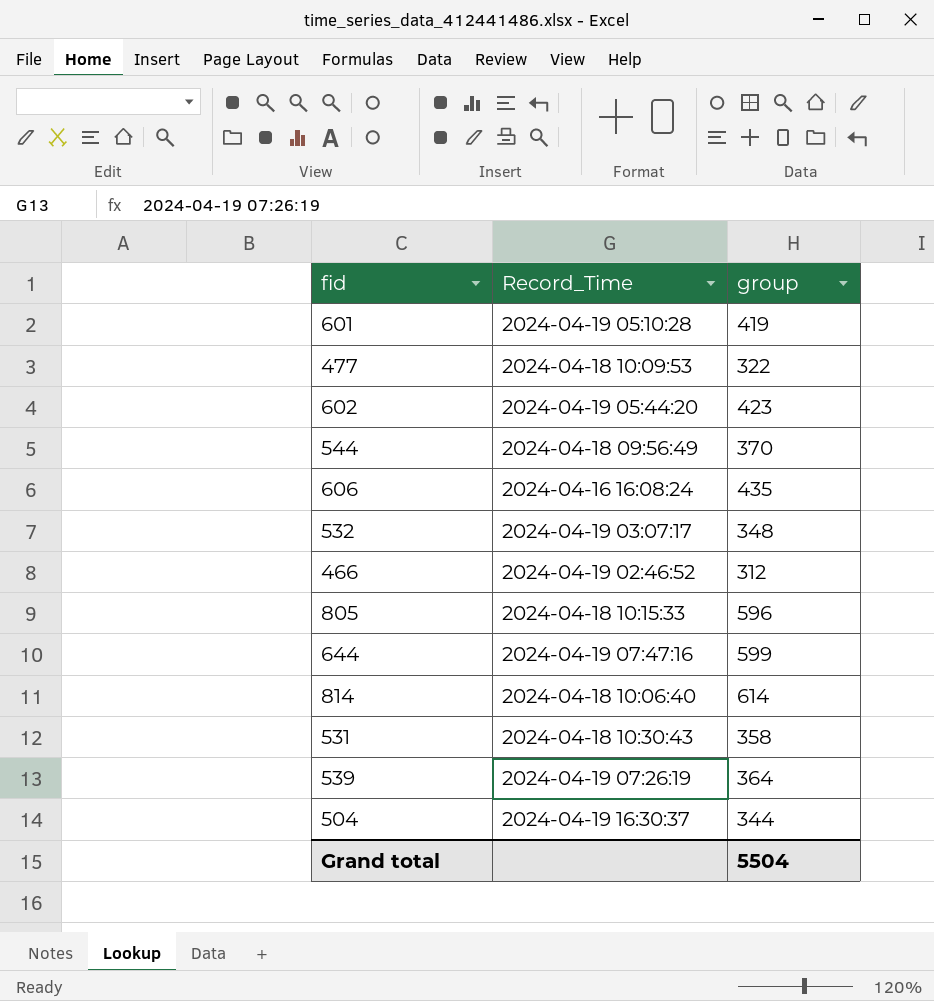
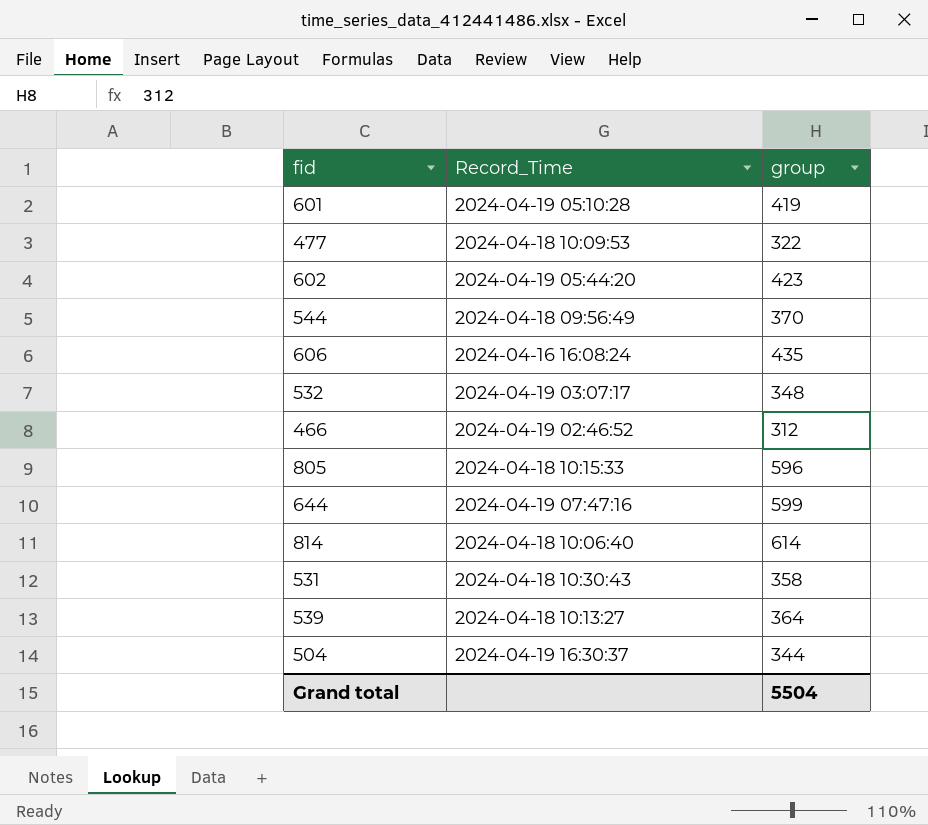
539 | Record_Time: 2024-04-19 07:26:19 -> 2024-04-18 10:13:27

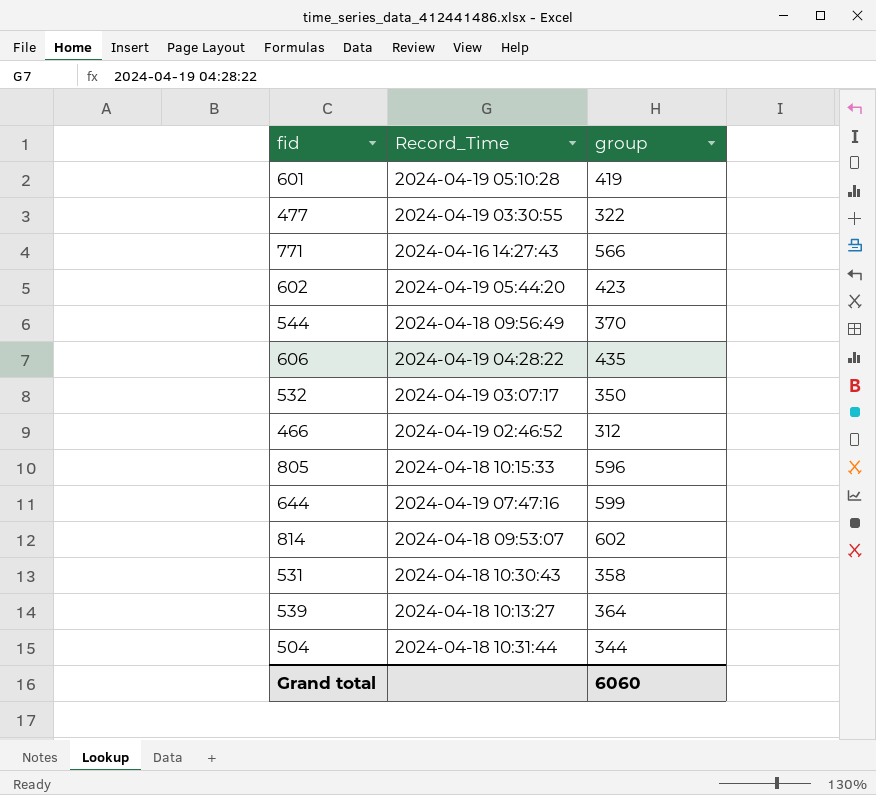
477 | Record_Time: 2024-04-18 10:09:53 -> 2024-04-19 03:30:55
row 771: none -> 2024-04-16 14:27:43 | 566
606 | Record_Time: 2024-04-16 16:08:24 -> 2024-04-19 04:28:22
532 | group: 348 -> 350
814 | Record_Time: 2024-04-18 10:06:40 -> 2024-04-18 09:53:07
814 | group: 614 -> 602
504 | Record_Time: 2024-04-19 16:30:37 -> 2024-04-18 10:31:44
Grand total | group: 5504 -> 6060

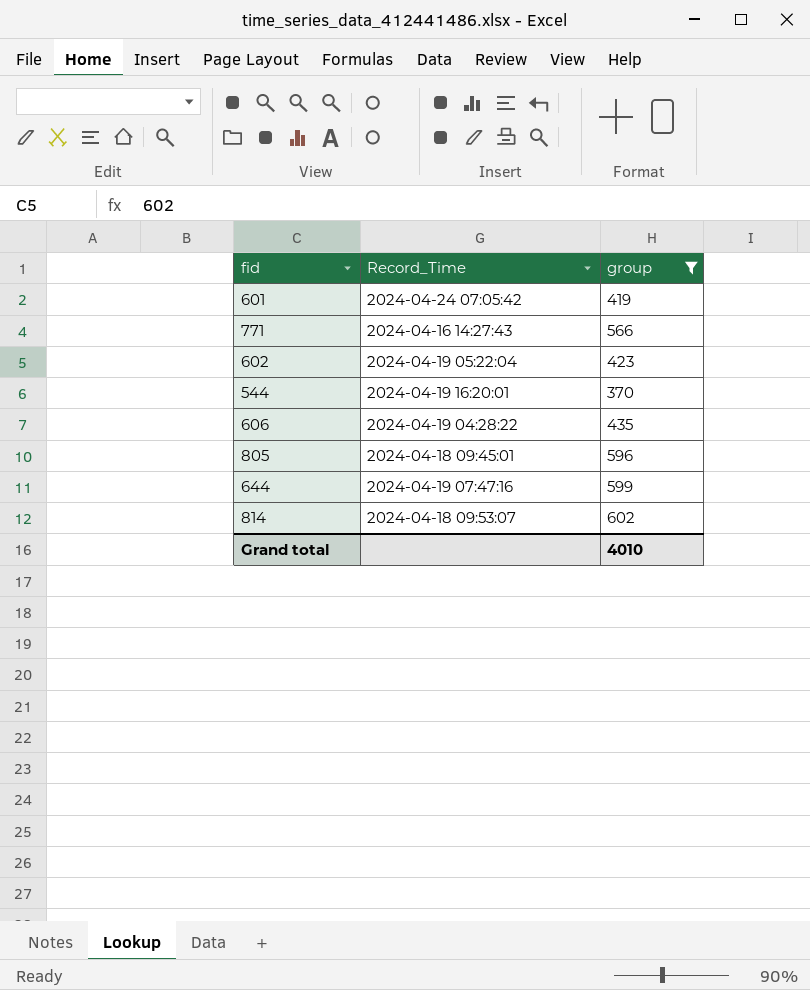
filter: none -> group >= 370
601 | Record_Time: 2024-04-19 05:10:28 -> 2024-04-24 07:05:42
602 | Record_Time: 2024-04-19 05:44:20 -> 2024-04-19 05:22:04
544 | Record_Time: 2024-04-18 09:56:49 -> 2024-04-19 16:20:01
805 | Record_Time: 2024-04-18 10:15:33 -> 2024-04-18 09:45:01
Grand total | group: 6060 -> 4010

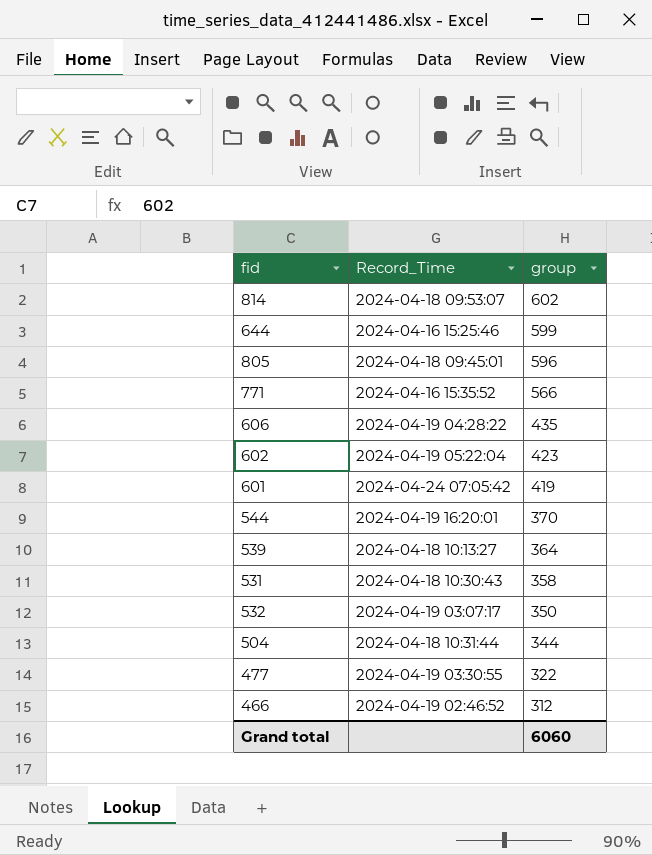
filter: group >= 370 -> none
row order: none -> group descending
644 | Record_Time: 2024-04-19 07:47:16 -> 2024-04-16 15:25:46
771 | Record_Time: 2024-04-16 14:27:43 -> 2024-04-16 15:35:52
Grand total | group: 4010 -> 6060

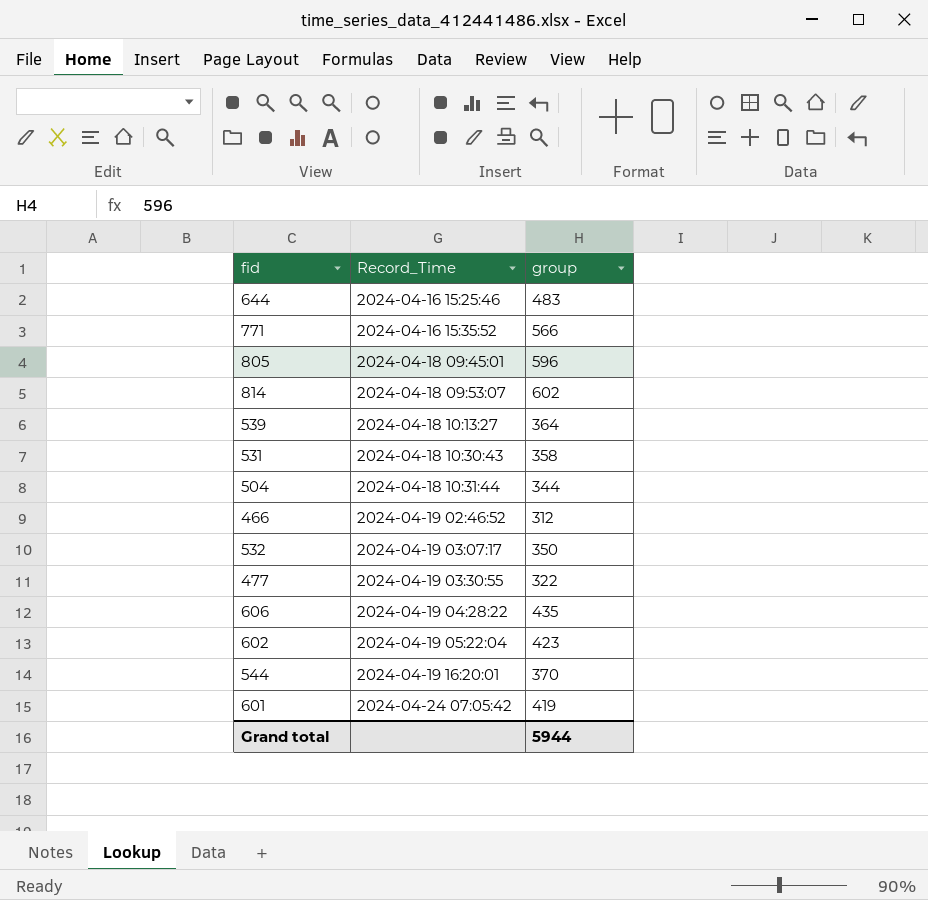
row order: group descending -> Record_Time ascending
644 | group: 599 -> 483
Grand total | group: 6060 -> 5944

